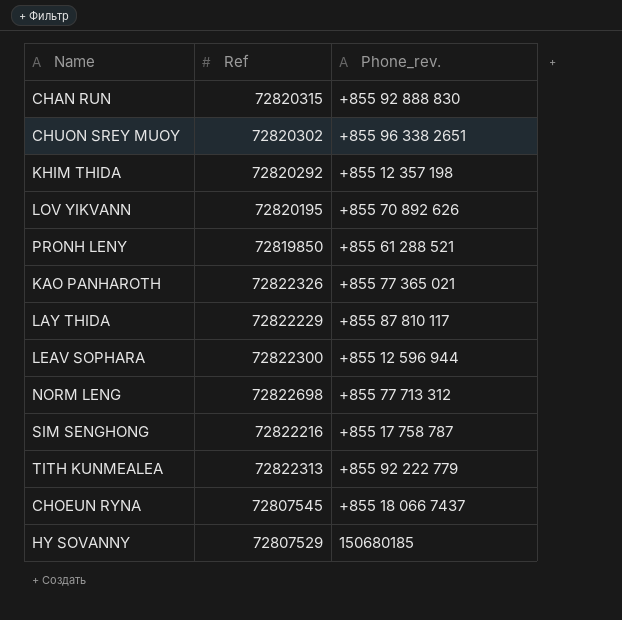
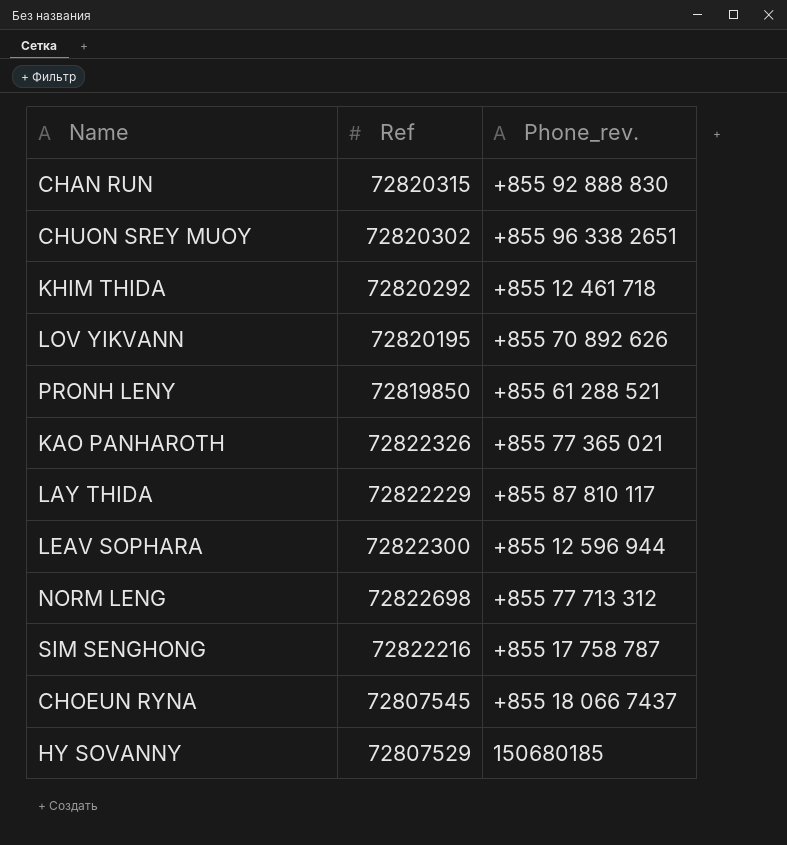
row TITH KUNMEALEA: 72822313 | +855 92 222 779 -> none
KHIM THIDA | Phone_rev.: +855 12 357 198 -> +855 12 461 718

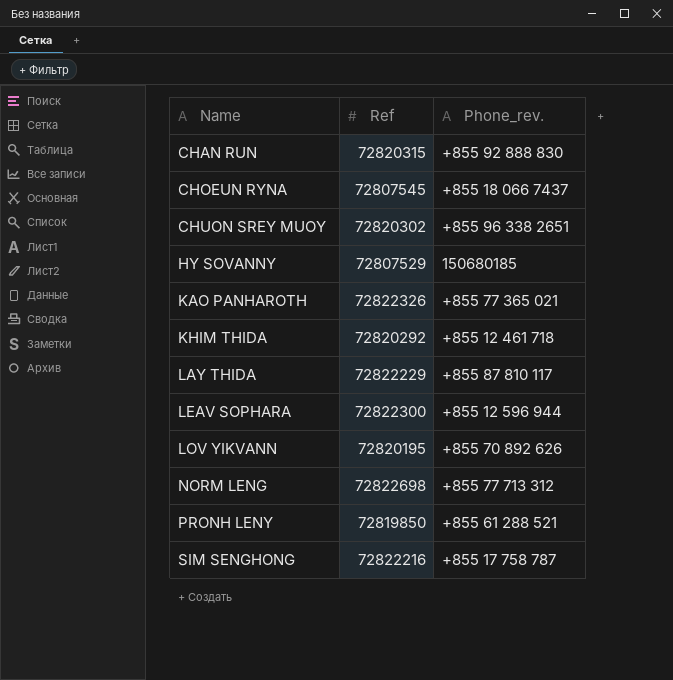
row order: none -> Name ascending

